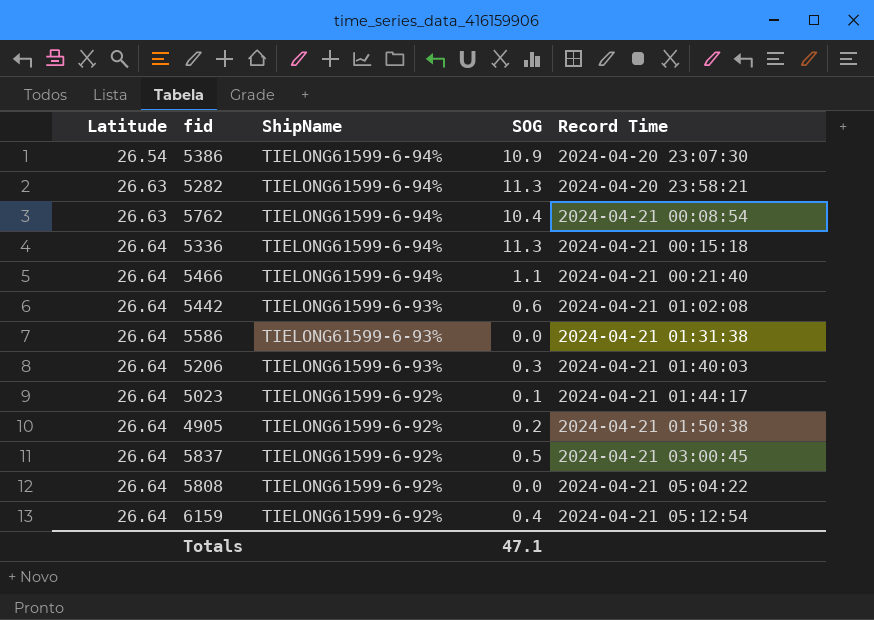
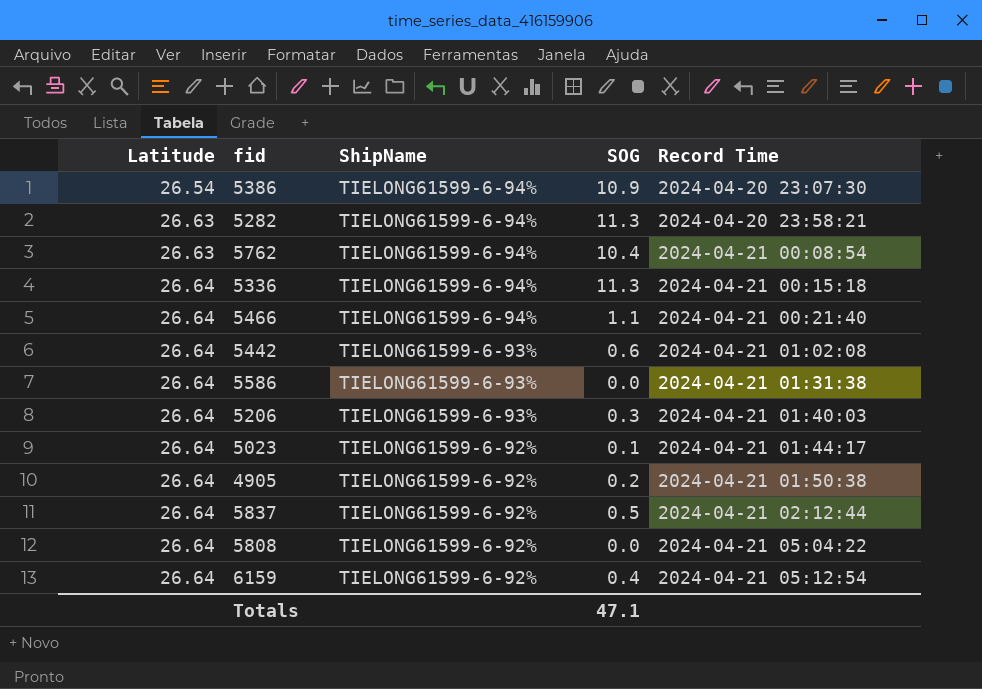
5837 | Record Time: 2024-04-21 03:00:45 -> 2024-04-21 02:12:44

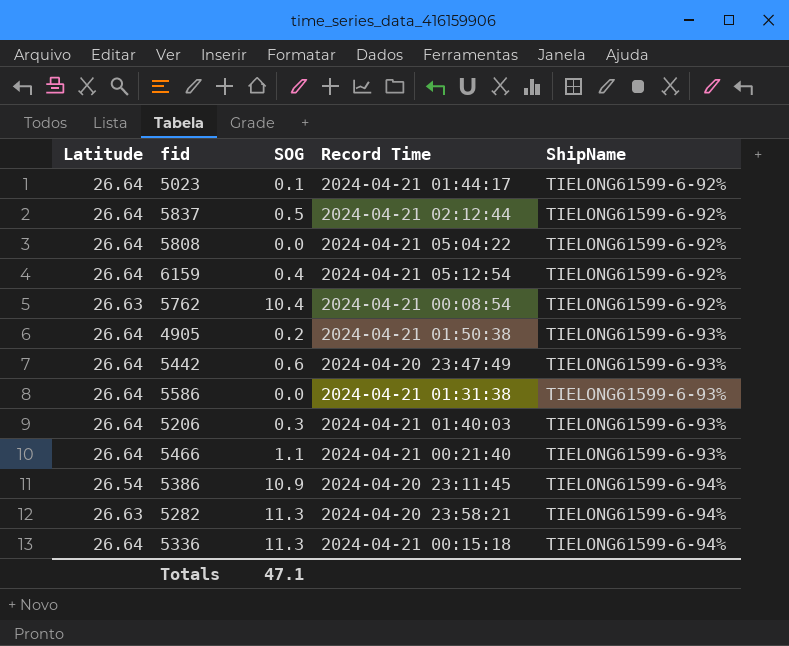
row order: Latitude ascending -> ShipName ascending
column ShipName | position: 3 -> 5
5762 | ShipName: TIELONG61599-6-94% -> TIELONG61599-6-92%
4905 | ShipName: TIELONG61599-6-92% -> TIELONG61599-6-93%
5442 | Record Time: 2024-04-21 01:02:08 -> 2024-04-20 23:47:49
5466 | ShipName: TIELONG61599-6-94% -> TIELONG61599-6-93%
5386 | Record Time: 2024-04-20 23:07:30 -> 2024-04-20 23:11:45

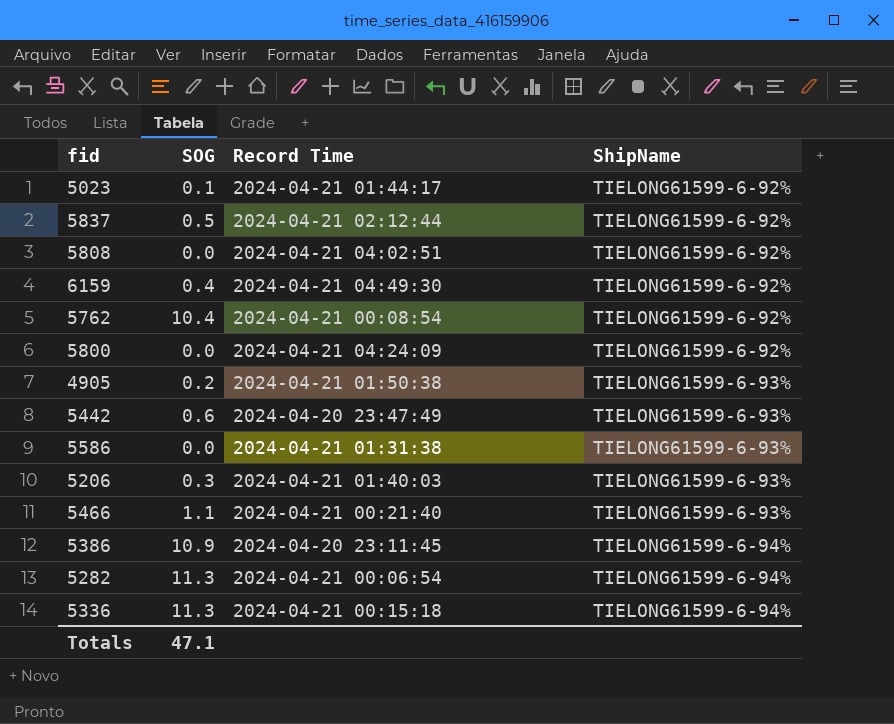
column Latitude | position: 1 -> none
5808 | Record Time: 2024-04-21 05:04:22 -> 2024-04-21 04:02:51
6159 | Record Time: 2024-04-21 05:12:54 -> 2024-04-21 04:49:30
row 5800: none -> 0.0 | 2024-04-21 04:24:09 | TIELONG61599-6-92%
5282 | Record Time: 2024-04-20 23:58:21 -> 2024-04-21 00:06:54

